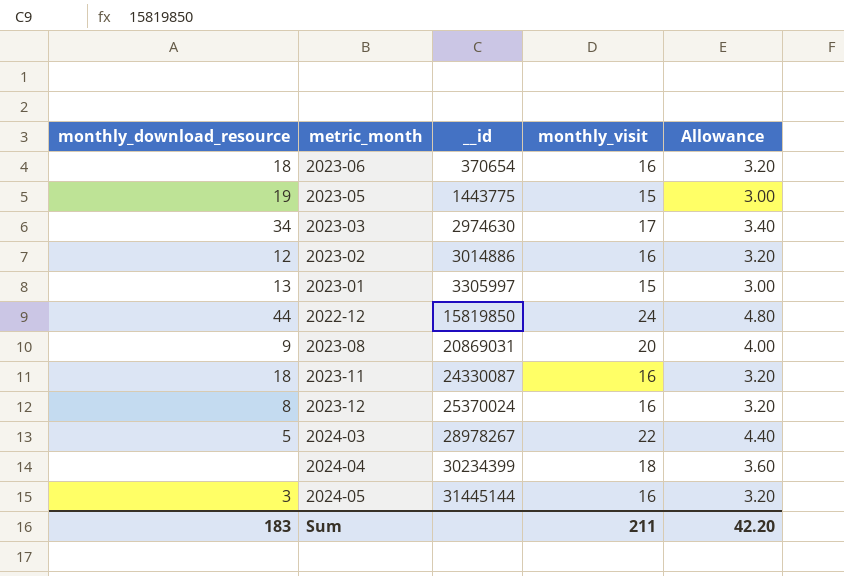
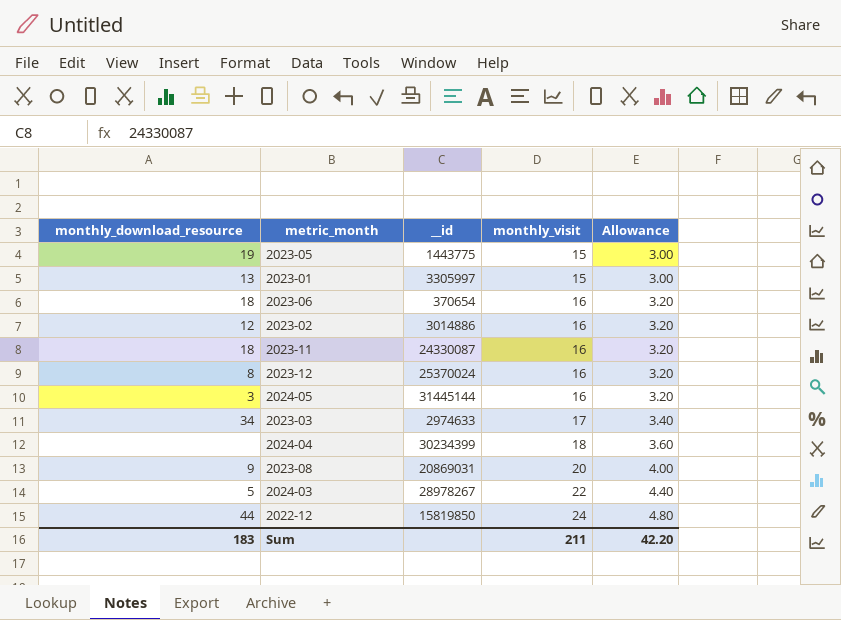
row order: __id ascending -> monthly_visit ascending
2023-03 | __id: 2974630 -> 2974633

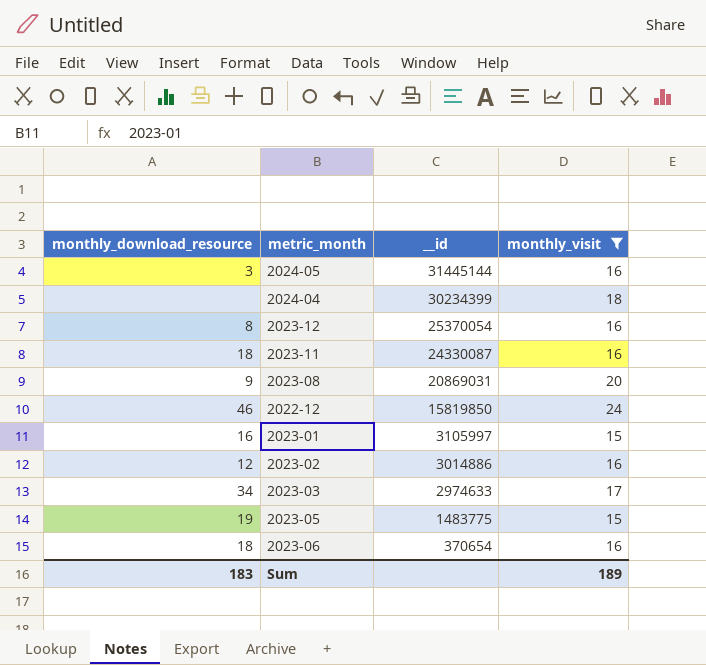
filter: none -> monthly_visit != 22
row order: monthly_visit ascending -> __id descending
column Allowance | formula: [monthly_visit] * 0.2 -> none
2023-12 | __id: 25370024 -> 25370054
2022-12 | monthly_download_resource: 44 -> 46
2023-01 | monthly_download_resource: 13 -> 16
2023-01 | __id: 3305997 -> 3105997
2023-05 | __id: 1443775 -> 1483775
Sum | monthly_visit: 211 -> 189

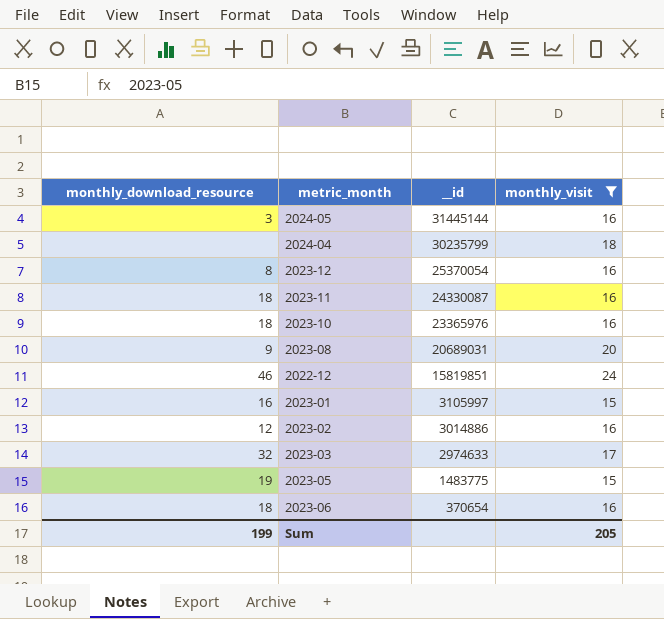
2024-04 | __id: 30234399 -> 30235799
row 2023-10: none -> 18 | 23365976 | 16
2023-08 | __id: 20869031 -> 20689031
2022-12 | __id: 15819850 -> 15819851
2023-03 | monthly_download_resource: 34 -> 32
Sum | monthly_download_resource: 183 -> 199
Sum | monthly_visit: 189 -> 205

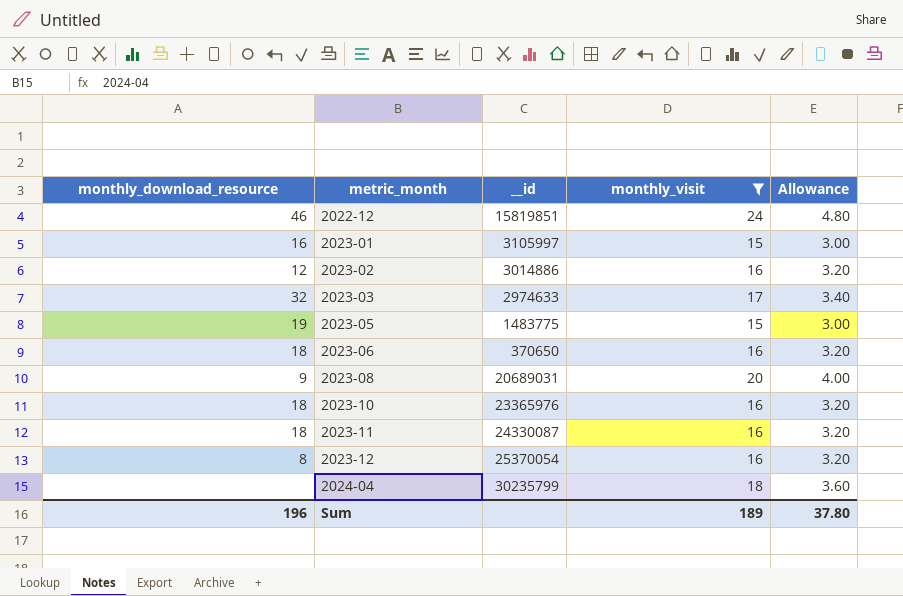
row order: __id descending -> metric_month ascending
column Allowance | formula: none -> [monthly_visit] * 0.2
row 2024-05: 3 | 31445144 | 16 -> none
2023-06 | __id: 370654 -> 370650
Sum | monthly_download_resource: 199 -> 196
Sum | monthly_visit: 205 -> 189

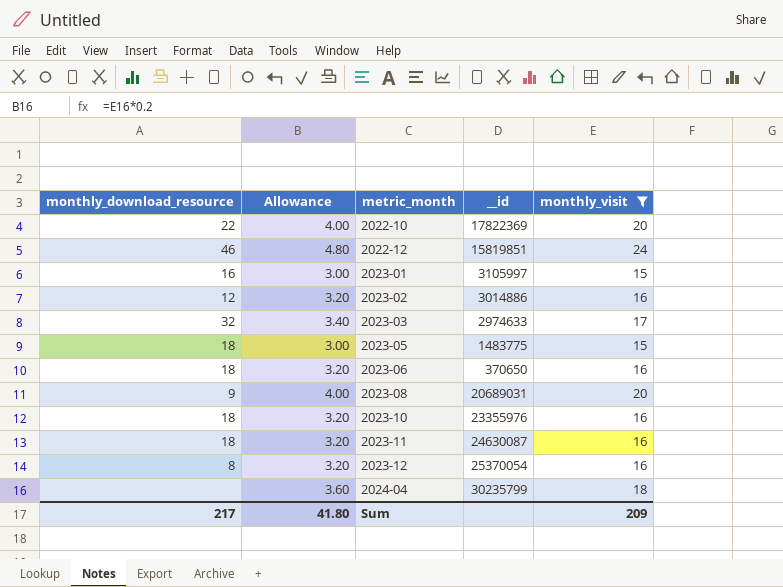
column Allowance | position: 5 -> 2
row 2022-10: none -> 22 | 4.00 | 17822369 | 20
2023-05 | monthly_download_resource: 19 -> 18
2023-10 | __id: 23365976 -> 23355976
2023-11 | __id: 24330087 -> 24630087
Sum | monthly_download_resource: 196 -> 217
Sum | Allowance: 37.80 -> 41.80
Sum | monthly_visit: 189 -> 209

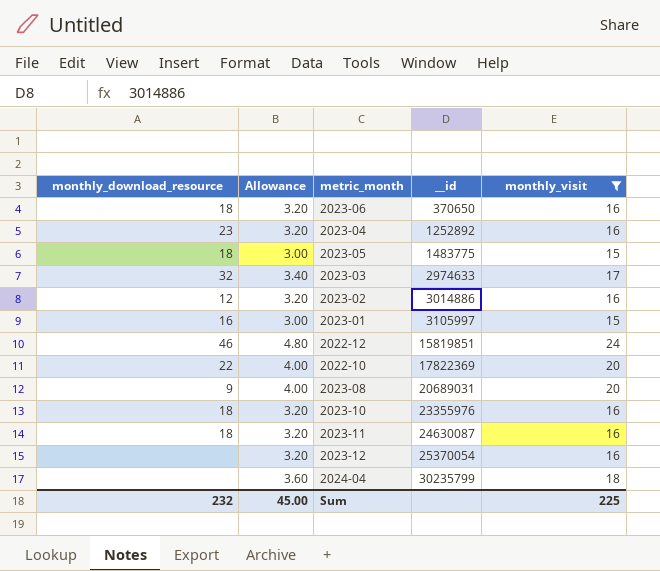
row order: metric_month ascending -> __id ascending
row 2023-04: none -> 23 | 3.20 | 1252892 | 16
2023-12 | monthly_download_resource: 8 -> none
Sum | monthly_download_resource: 217 -> 232
Sum | Allowance: 41.80 -> 45.00
Sum | monthly_visit: 209 -> 225

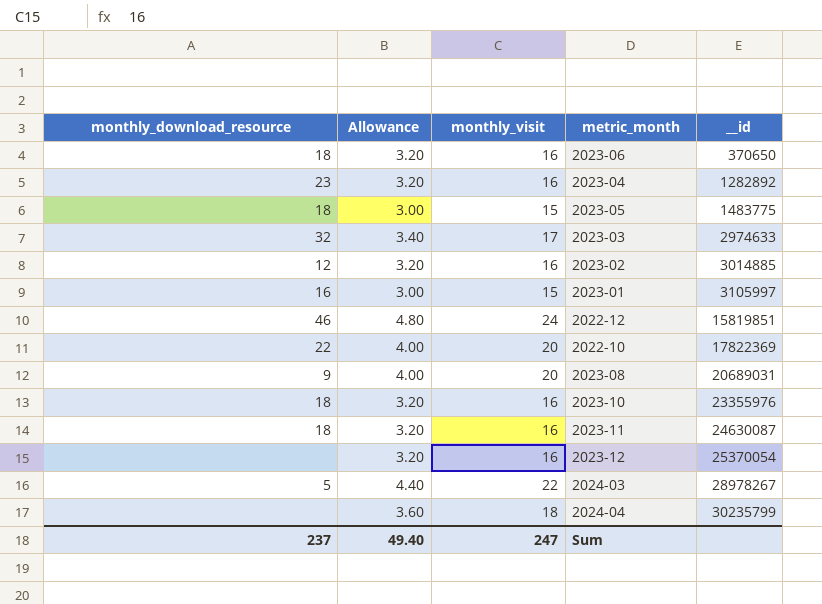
filter: monthly_visit != 22 -> none
column monthly_visit | position: 5 -> 3
2023-04 | __id: 1252892 -> 1282892
2023-02 | __id: 3014886 -> 3014885
Sum | monthly_download_resource: 232 -> 237
Sum | Allowance: 45.00 -> 49.40
Sum | monthly_visit: 225 -> 247

